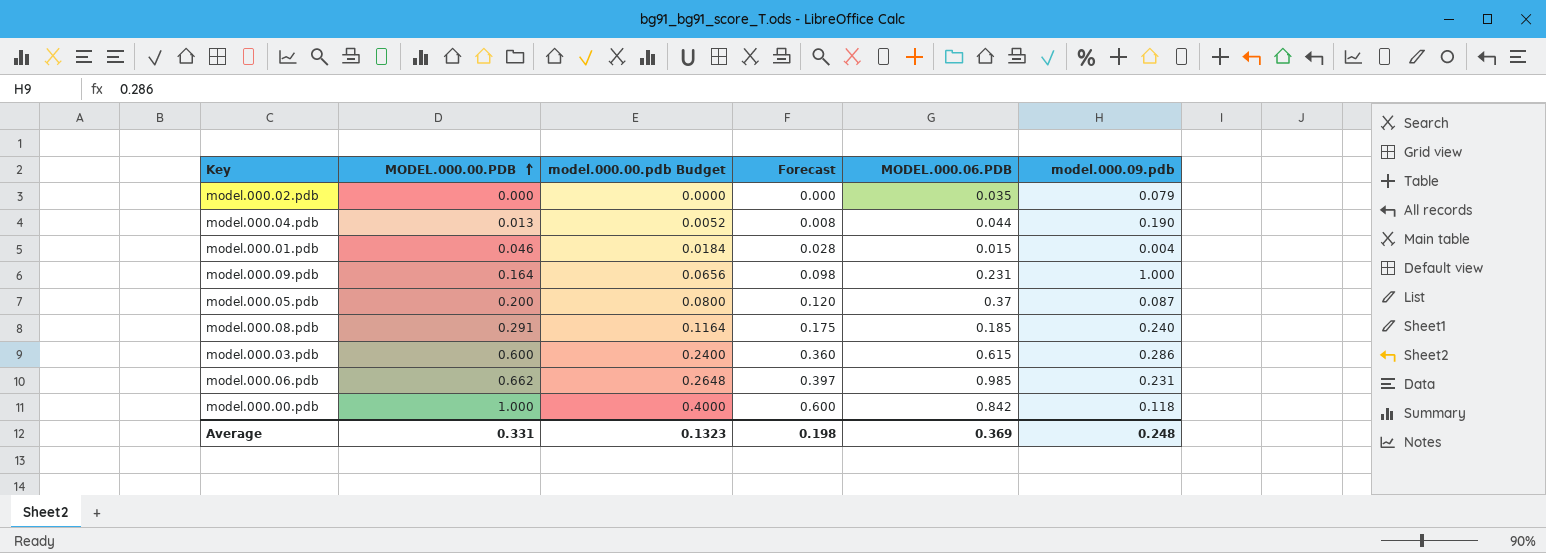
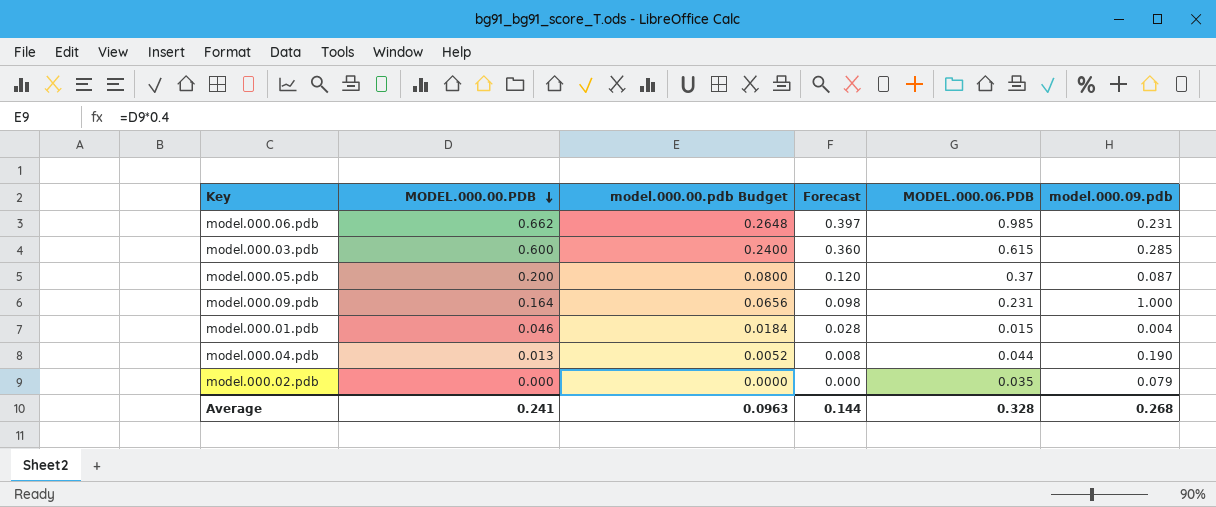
row order: MODEL.000.00.PDB ascending -> MODEL.000.00.PDB descending
row model.000.08.pdb: 0.291 | 0.1164 | 0.175 | 0.185 | 0.240 -> none
row model.000.00.pdb: 1.000 | 0.4000 | 0.600 | 0.842 | 0.118 -> none
model.000.03.pdb | model.000.09.pdb: 0.286 -> 0.285
Average | MODEL.000.00.PDB: 0.331 -> 0.241
Average | model.000.00.pdb Budget: 0.1323 -> 0.0963
Average | Forecast: 0.198 -> 0.144
Average | MODEL.000.06.PDB: 0.369 -> 0.328
Average | model.000.09.pdb: 0.248 -> 0.268

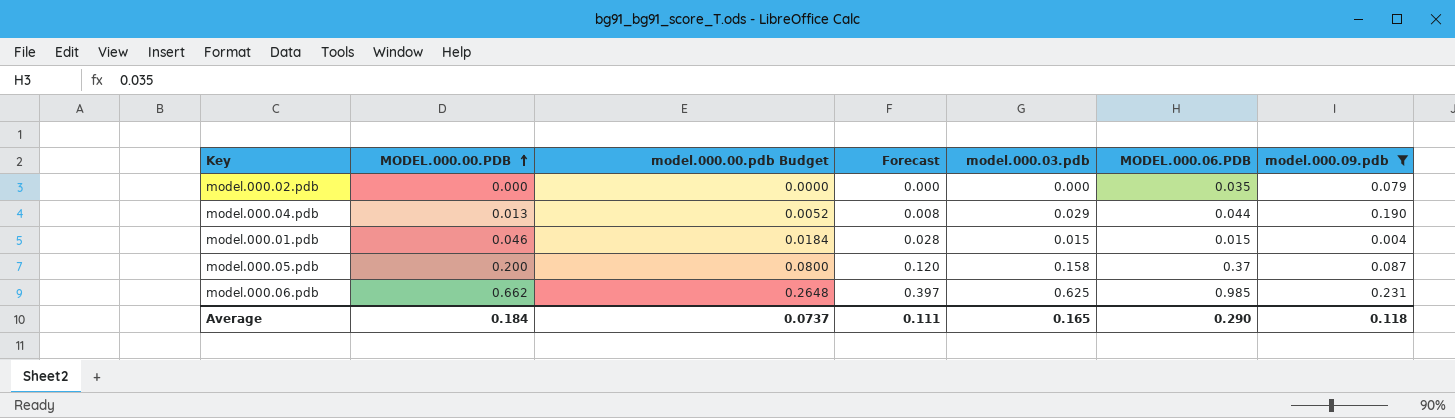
filter: none -> model.000.09.pdb <= 0.231
row order: MODEL.000.00.PDB descending -> MODEL.000.00.PDB ascending
column model.000.03.pdb | position: none -> 5
Average | MODEL.000.00.PDB: 0.241 -> 0.184
Average | model.000.00.pdb Budget: 0.0963 -> 0.0737
Average | Forecast: 0.144 -> 0.111
Average | MODEL.000.06.PDB: 0.328 -> 0.290
Average | model.000.09.pdb: 0.268 -> 0.118

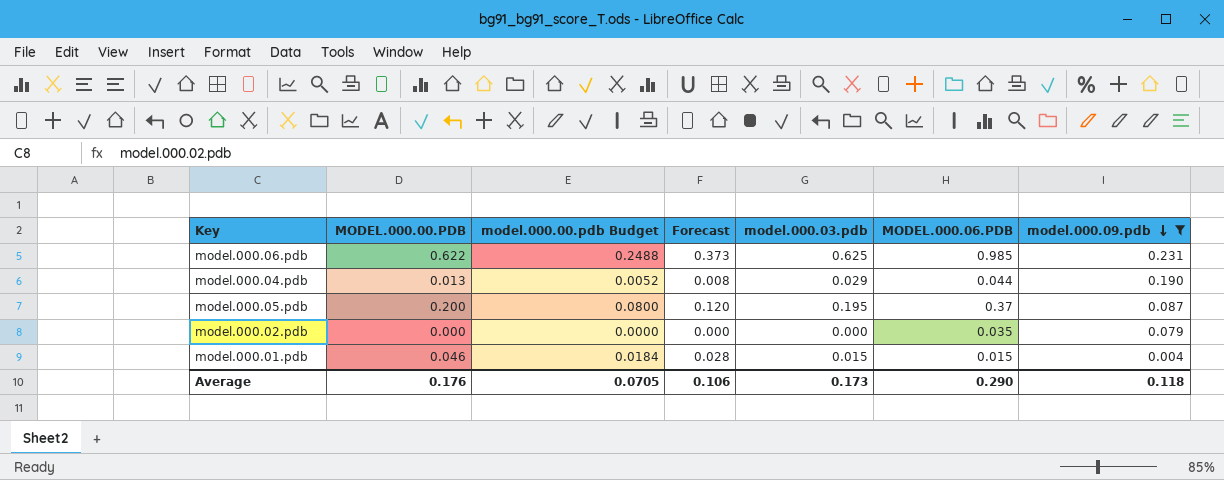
row order: MODEL.000.00.PDB ascending -> model.000.09.pdb descending
model.000.06.pdb | MODEL.000.00.PDB: 0.662 -> 0.622
model.000.06.pdb | model.000.00.pdb Budget: 0.2648 -> 0.2488
model.000.06.pdb | Forecast: 0.397 -> 0.373
model.000.05.pdb | model.000.03.pdb: 0.158 -> 0.195
Average | MODEL.000.00.PDB: 0.184 -> 0.176
Average | model.000.00.pdb Budget: 0.0737 -> 0.0705
Average | Forecast: 0.111 -> 0.106
Average | model.000.03.pdb: 0.165 -> 0.173

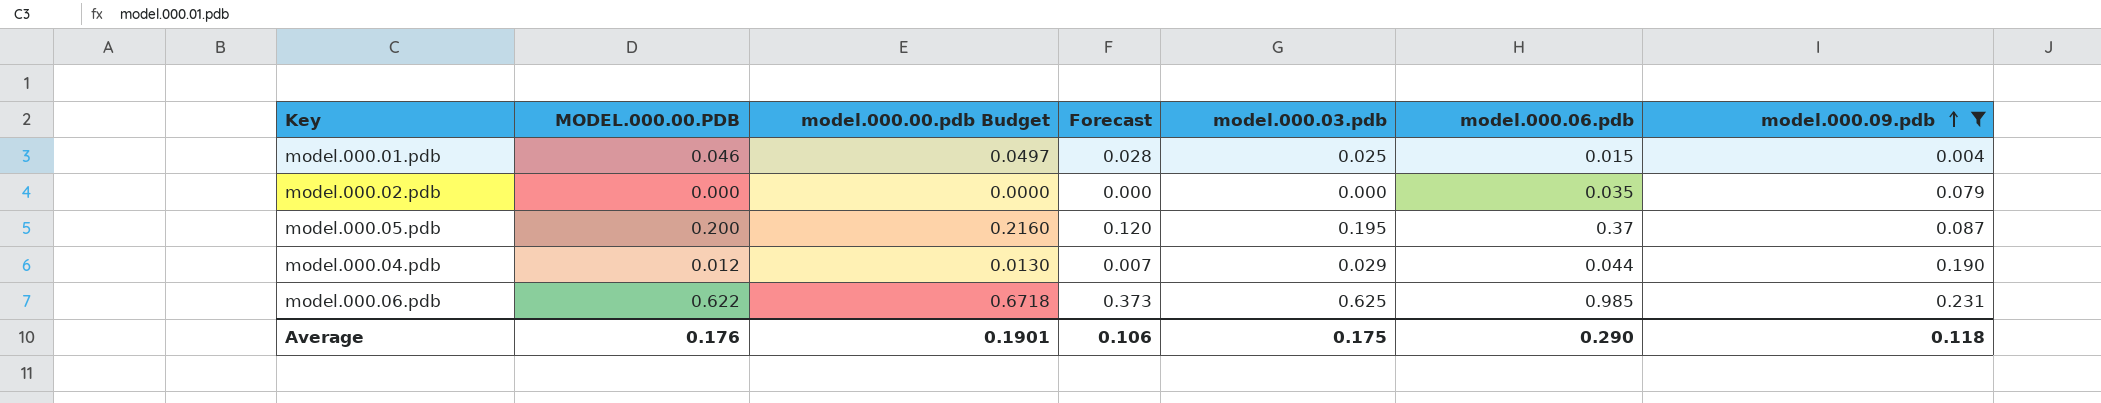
row order: model.000.09.pdb descending -> model.000.09.pdb ascending
column model.000.00.pdb Budget | formula: [MODEL.000.00.PDB] * 0.4 -> [MODEL.000.00.PDB] * 1.08
column name: MODEL.000.06.PDB -> model.000.06.pdb
model.000.01.pdb | model.000.03.pdb: 0.015 -> 0.025
model.000.04.pdb | MODEL.000.00.PDB: 0.013 -> 0.012
model.000.04.pdb | Forecast: 0.008 -> 0.007
Average | model.000.00.pdb Budget: 0.0705 -> 0.1901
Average | model.000.03.pdb: 0.173 -> 0.175

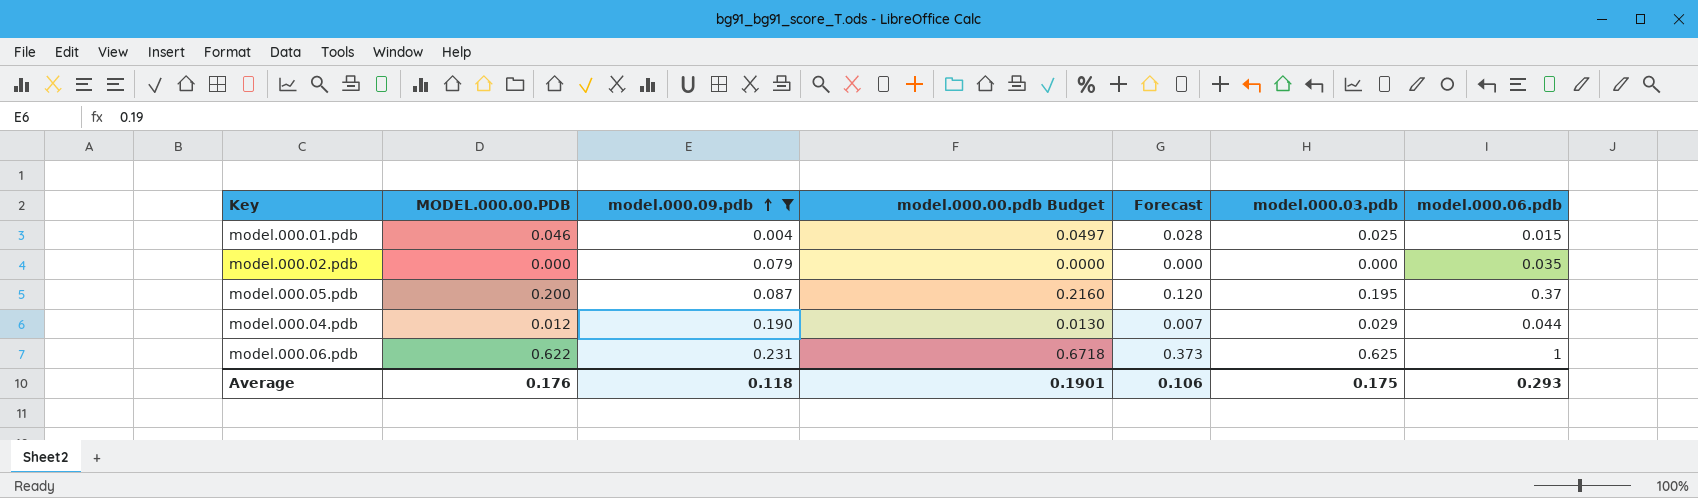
column model.000.09.pdb | position: 7 -> 3
model.000.06.pdb | model.000.06.pdb: 0.985 -> 1
Average | model.000.06.pdb: 0.290 -> 0.293

